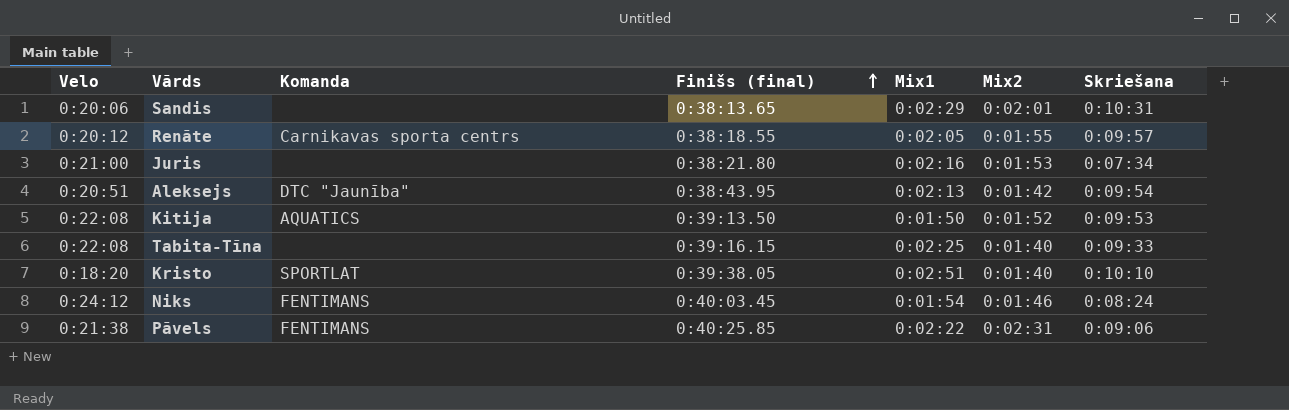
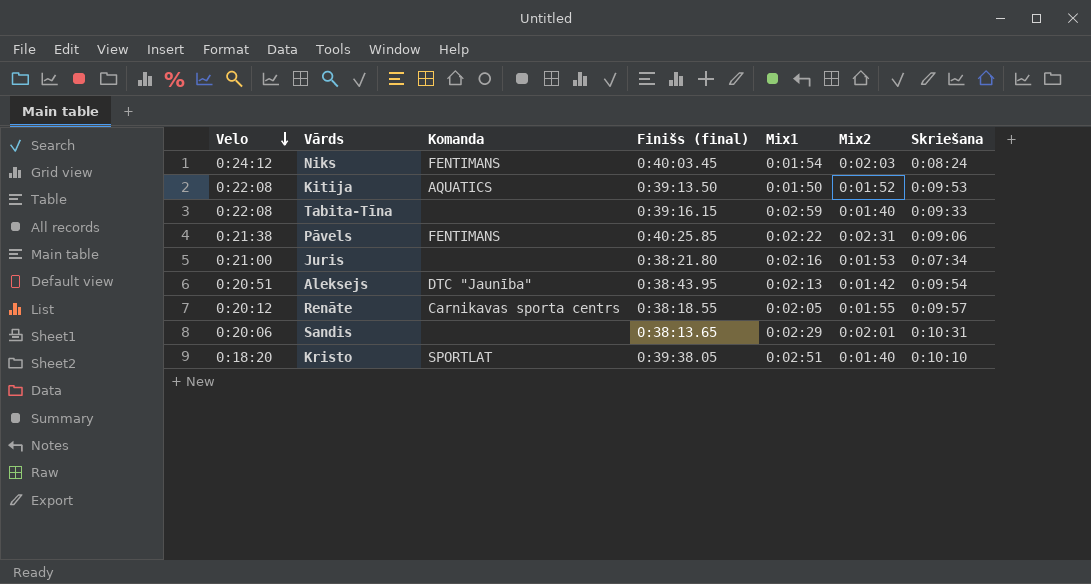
row order: Finišs (final) ascending -> Velo descending
Niks | Mix2: 0:01:46 -> 0:02:03
Tabita-Tīna | Mix1: 0:02:25 -> 0:02:59

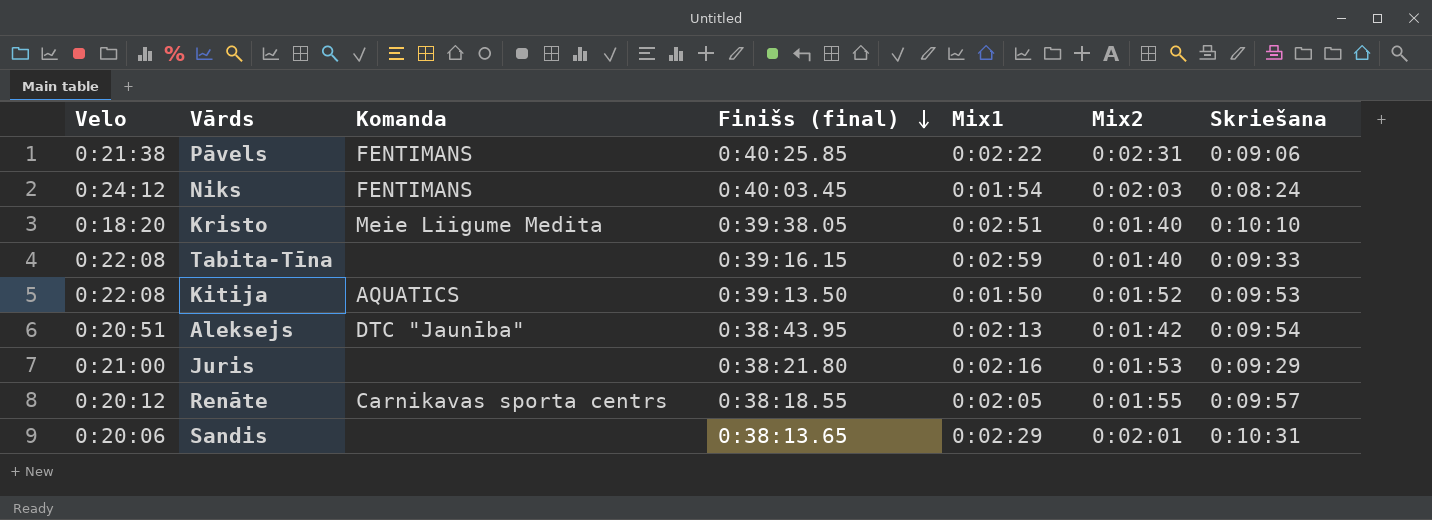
row order: Velo descending -> Finišs (final) descending
Kristo | Komanda: SPORTLAT -> Meie Liigume Medita
Juris | Skriešana: 0:07:34 -> 0:09:29

